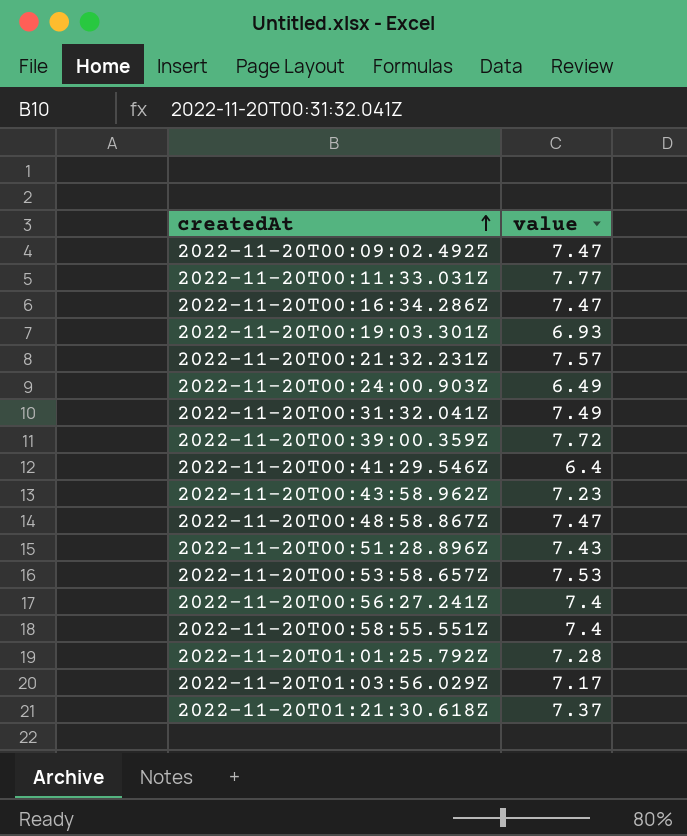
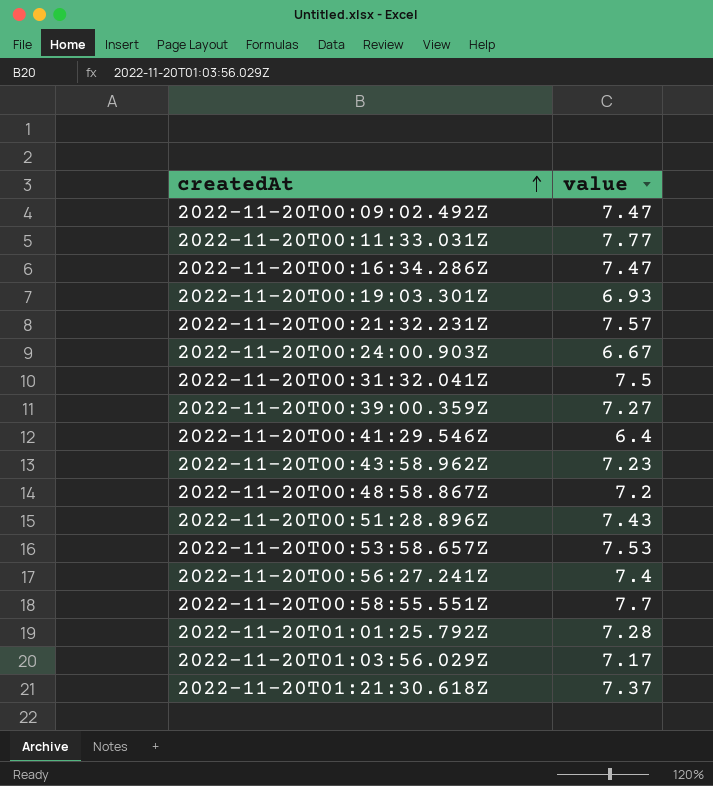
2022-11-20T00:24:00.903Z | value: 6.49 -> 6.67
2022-11-20T00:31:32.041Z | value: 7.49 -> 7.5
2022-11-20T00:39:00.359Z | value: 7.72 -> 7.27
2022-11-20T00:48:58.867Z | value: 7.47 -> 7.2
2022-11-20T00:58:55.551Z | value: 7.4 -> 7.7

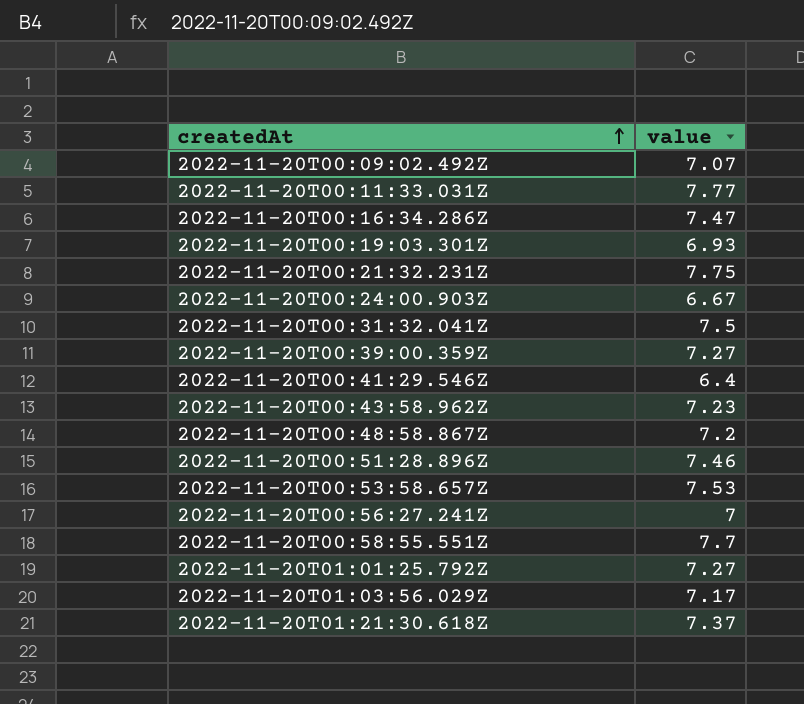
2022-11-20T00:09:02.492Z | value: 7.47 -> 7.07
2022-11-20T00:21:32.231Z | value: 7.57 -> 7.75
2022-11-20T00:51:28.896Z | value: 7.43 -> 7.46
2022-11-20T00:56:27.241Z | value: 7.4 -> 7
2022-11-20T01:01:25.792Z | value: 7.28 -> 7.27

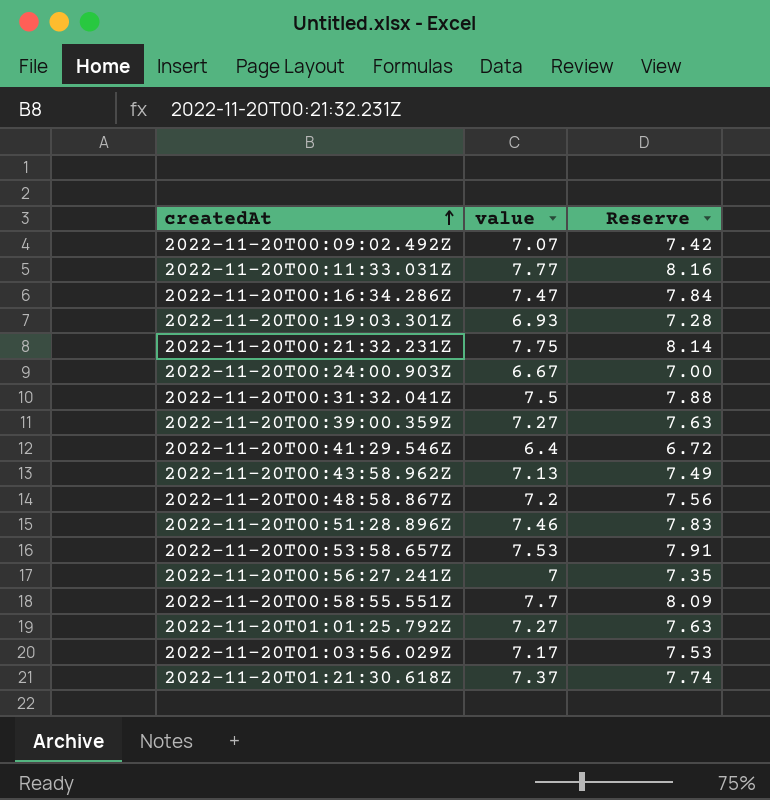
column Reserve | formula: none -> [value] * 1.05
2022-11-20T00:43:58.962Z | value: 7.23 -> 7.13

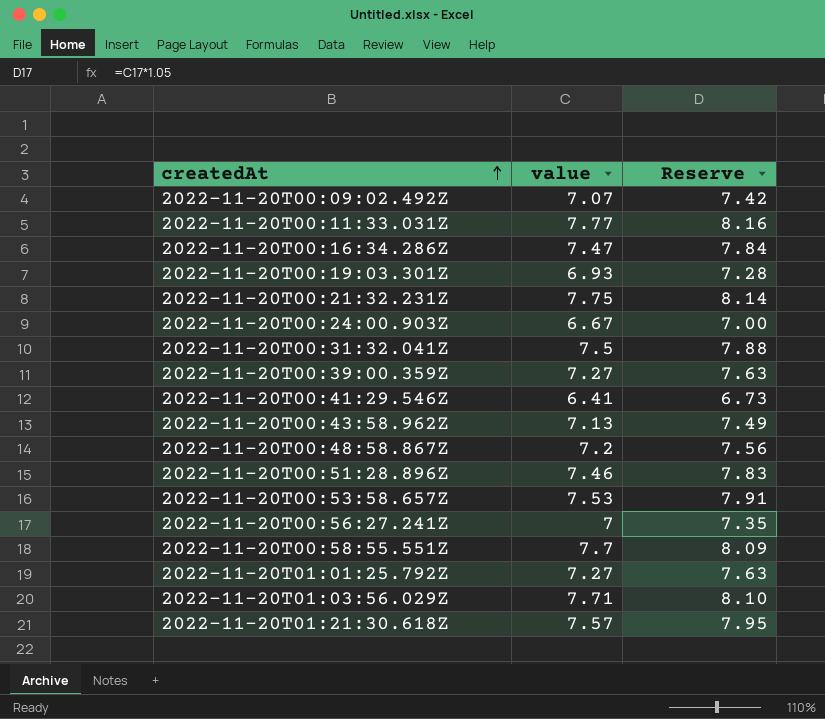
2022-11-20T00:41:29.546Z | value: 6.4 -> 6.41
2022-11-20T00:41:29.546Z | Reserve: 6.72 -> 6.73
2022-11-20T01:03:56.029Z | value: 7.17 -> 7.71
2022-11-20T01:03:56.029Z | Reserve: 7.53 -> 8.10
2022-11-20T01:21:30.618Z | value: 7.37 -> 7.57
2022-11-20T01:21:30.618Z | Reserve: 7.74 -> 7.95

